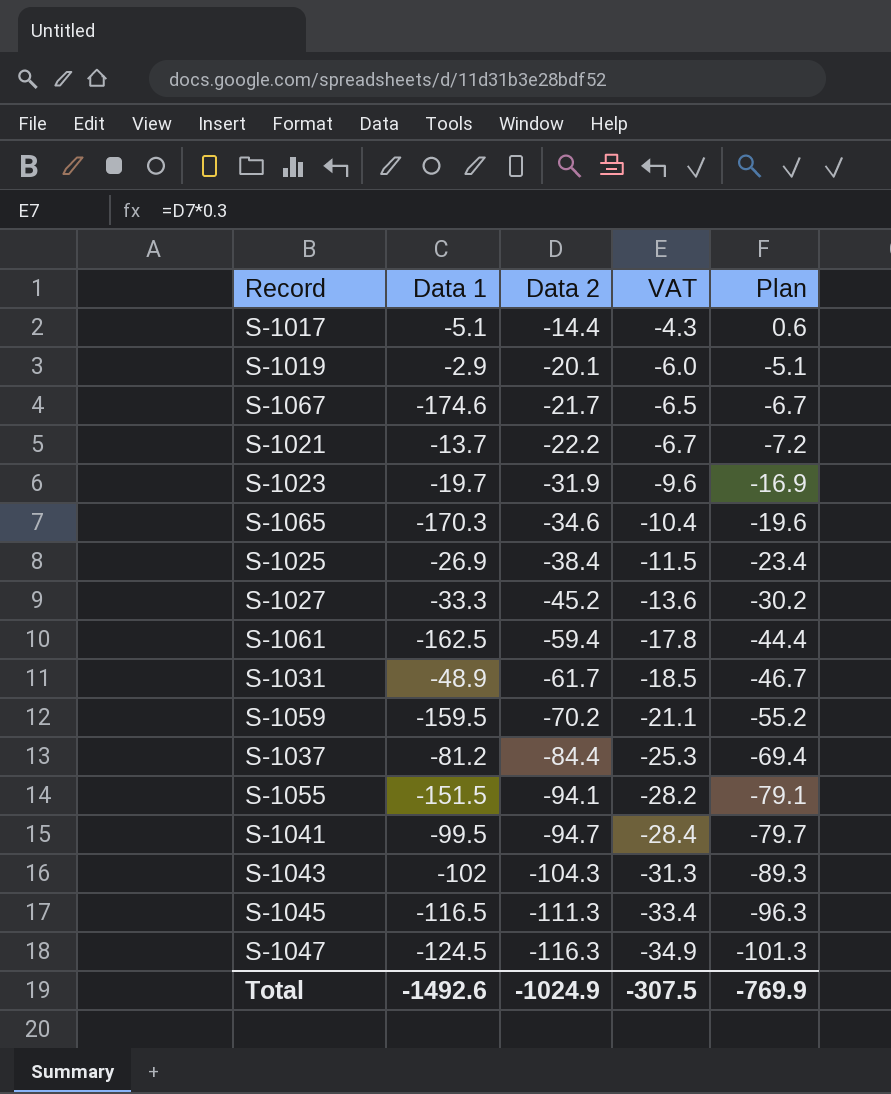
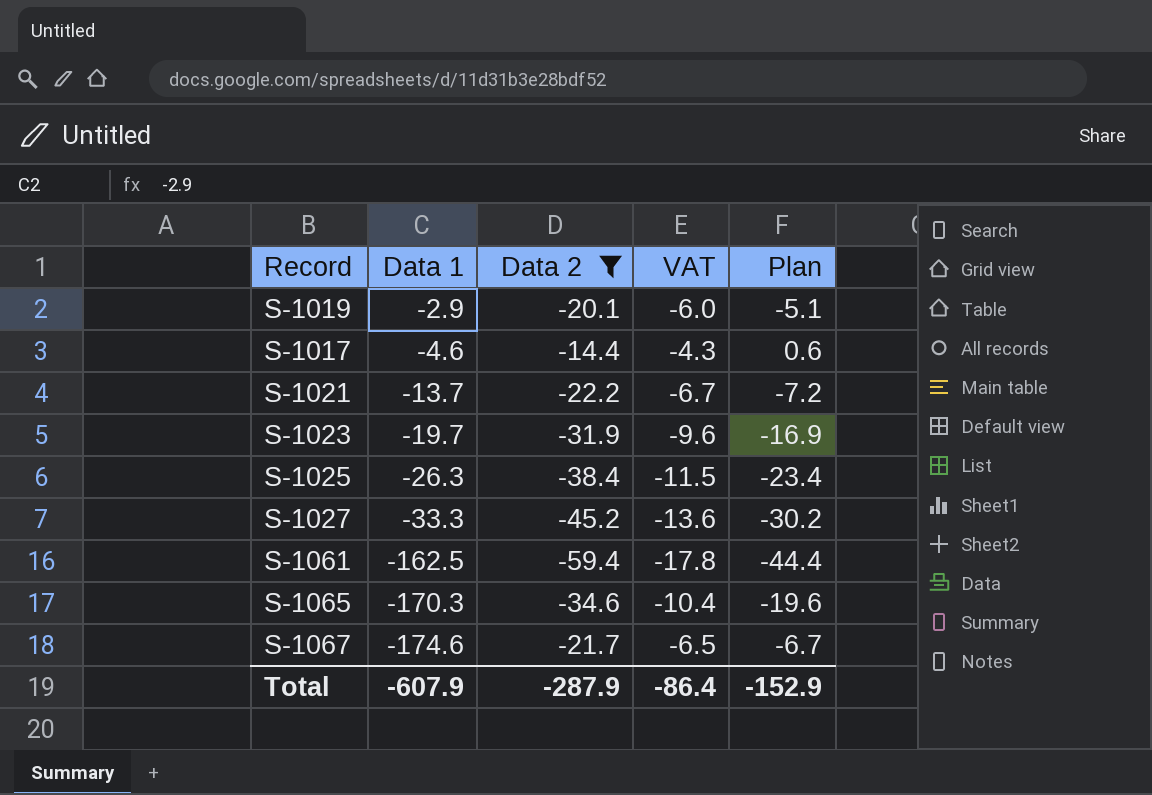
filter: none -> Data 2 >= -59.4
row order: Data 2 descending -> Data 1 descending
S-1017 | Data 1: -5.1 -> -4.6
S-1025 | Data 1: -26.9 -> -26.3
Total | Data 1: -1492.6 -> -607.9
Total | Data 2: -1024.9 -> -287.9
Total | VAT: -307.5 -> -86.4
Total | Plan: -769.9 -> -152.9

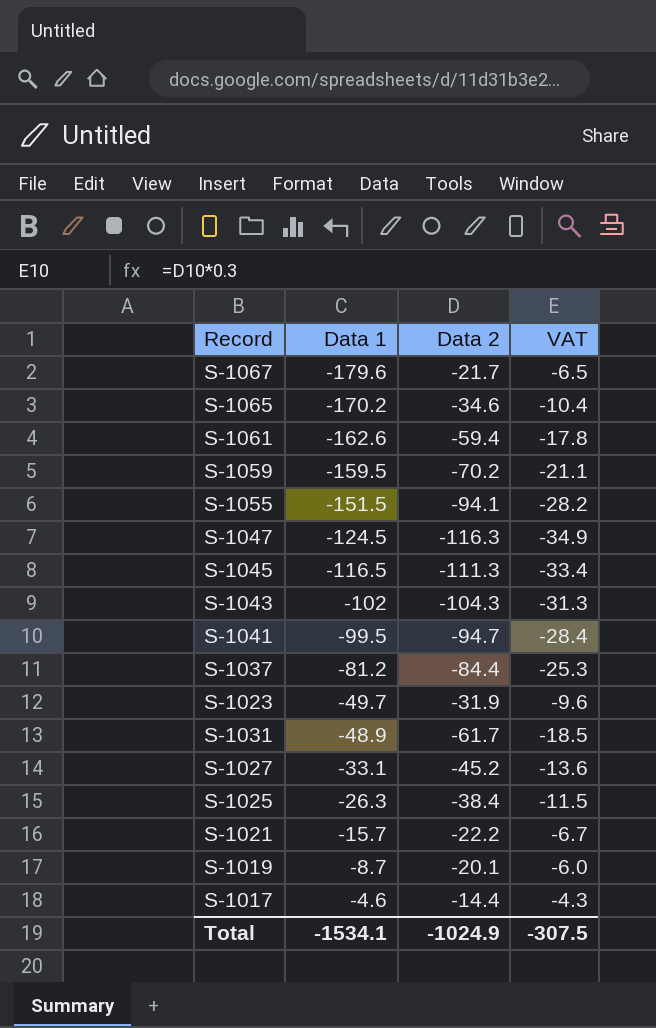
filter: Data 2 >= -59.4 -> none
row order: Data 1 descending -> Data 1 ascending
column Plan | formula: [Data 2] + 15 -> none
S-1067 | Data 1: -174.6 -> -179.6
S-1065 | Data 1: -170.3 -> -170.2
S-1061 | Data 1: -162.5 -> -162.6
S-1023 | Data 1: -19.7 -> -49.7
S-1027 | Data 1: -33.3 -> -33.1
S-1021 | Data 1: -13.7 -> -15.7
S-1019 | Data 1: -2.9 -> -8.7
Total | Data 1: -607.9 -> -1534.1
Total | Data 2: -287.9 -> -1024.9
Total | VAT: -86.4 -> -307.5

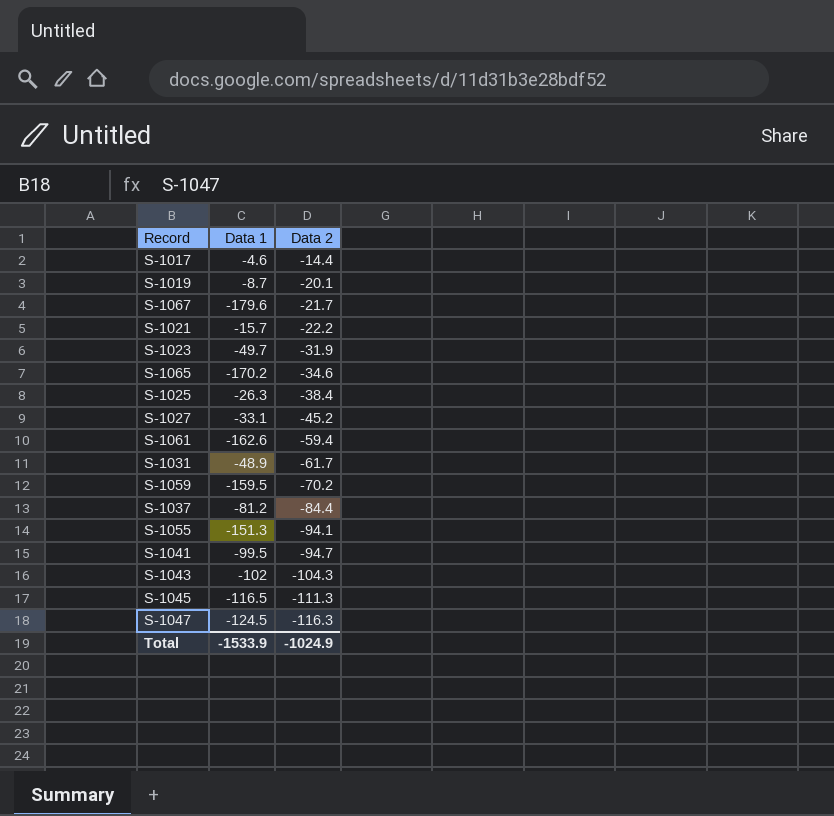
row order: Data 1 ascending -> Data 2 descending
column VAT | formula: [Data 2] * 0.3 -> none
S-1055 | Data 1: -151.5 -> -151.3
Total | Data 1: -1534.1 -> -1533.9

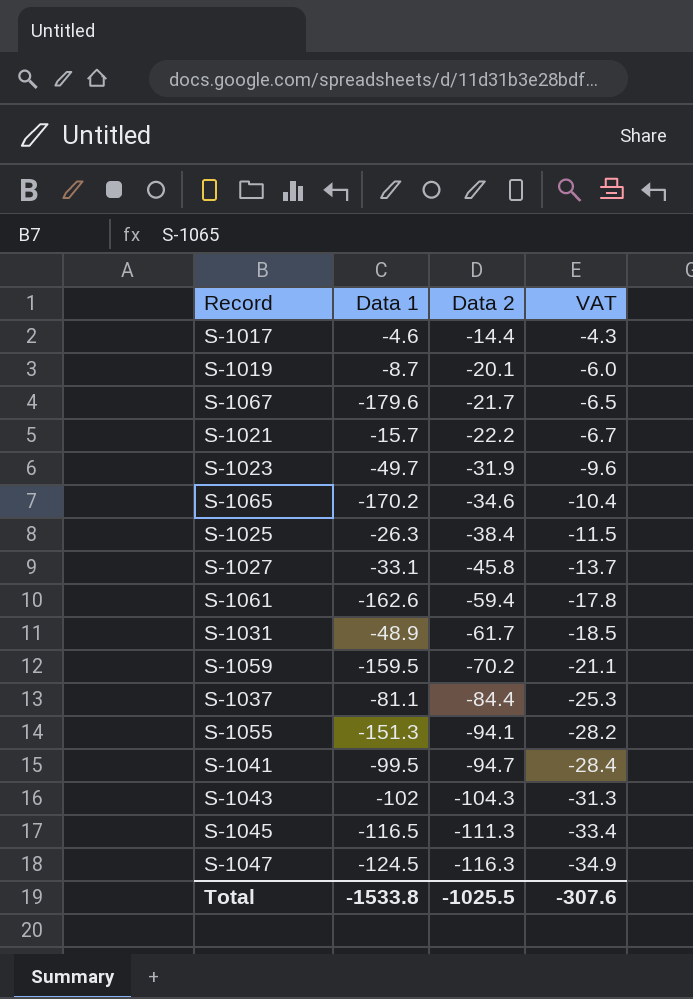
column VAT | formula: none -> [Data 2] * 0.3
S-1027 | Data 2: -45.2 -> -45.8
S-1037 | Data 1: -81.2 -> -81.1
Total | Data 1: -1533.9 -> -1533.8
Total | Data 2: -1024.9 -> -1025.5

